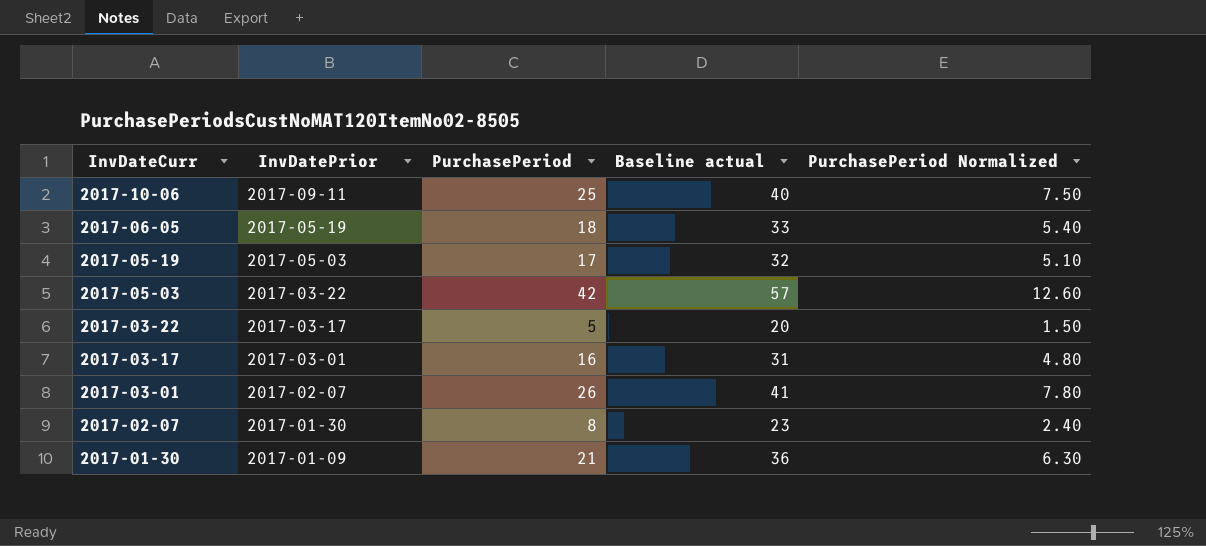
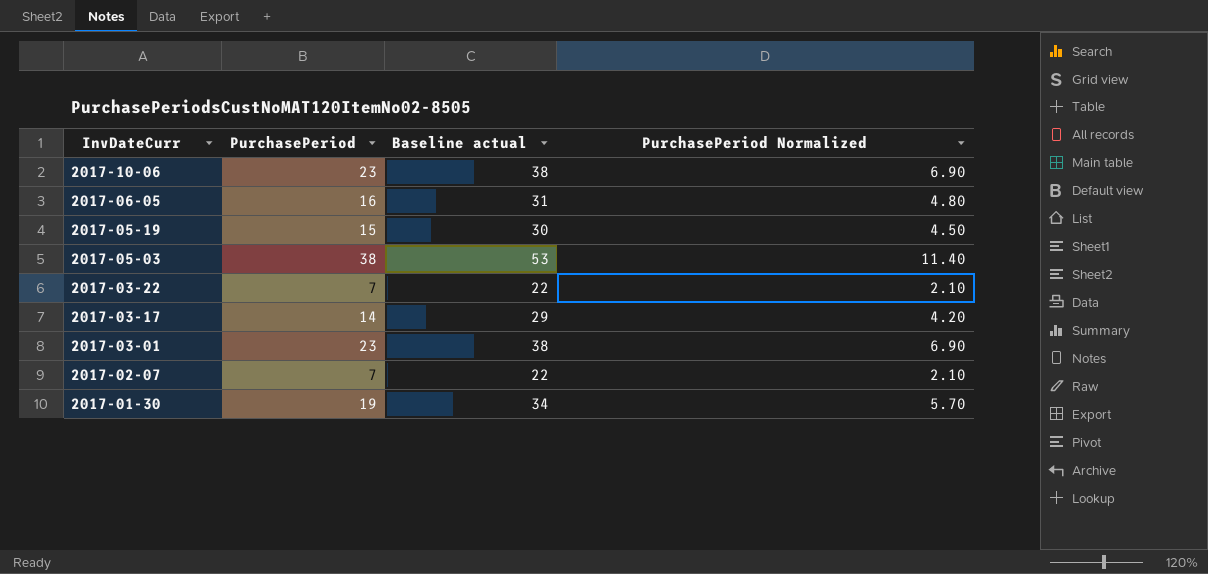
column InvDatePrior | position: 2 -> none
2017-10-06 | PurchasePeriod: 25 -> 23
2017-10-06 | Baseline actual: 40 -> 38
2017-10-06 | PurchasePeriod Normalized: 7.50 -> 6.90
2017-06-05 | PurchasePeriod: 18 -> 16
2017-06-05 | Baseline actual: 33 -> 31
2017-06-05 | PurchasePeriod Normalized: 5.40 -> 4.80
2017-05-19 | PurchasePeriod: 17 -> 15
2017-05-19 | Baseline actual: 32 -> 30
2017-05-19 | PurchasePeriod Normalized: 5.10 -> 4.50
2017-05-03 | PurchasePeriod: 42 -> 38
2017-05-03 | Baseline actual: 57 -> 53
2017-05-03 | PurchasePeriod Normalized: 12.60 -> 11.40
2017-03-22 | PurchasePeriod: 5 -> 7
2017-03-22 | Baseline actual: 20 -> 22
2017-03-22 | PurchasePeriod Normalized: 1.50 -> 2.10
2017-03-17 | PurchasePeriod: 16 -> 14
2017-03-17 | Baseline actual: 31 -> 29
2017-03-17 | PurchasePeriod Normalized: 4.80 -> 4.20
2017-03-01 | PurchasePeriod: 26 -> 23
2017-03-01 | Baseline actual: 41 -> 38
2017-03-01 | PurchasePeriod Normalized: 7.80 -> 6.90
2017-02-07 | PurchasePeriod: 8 -> 7
2017-02-07 | Baseline actual: 23 -> 22
2017-02-07 | PurchasePeriod Normalized: 2.40 -> 2.10
2017-01-30 | PurchasePeriod: 21 -> 19
2017-01-30 | Baseline actual: 36 -> 34
2017-01-30 | PurchasePeriod Normalized: 6.30 -> 5.70

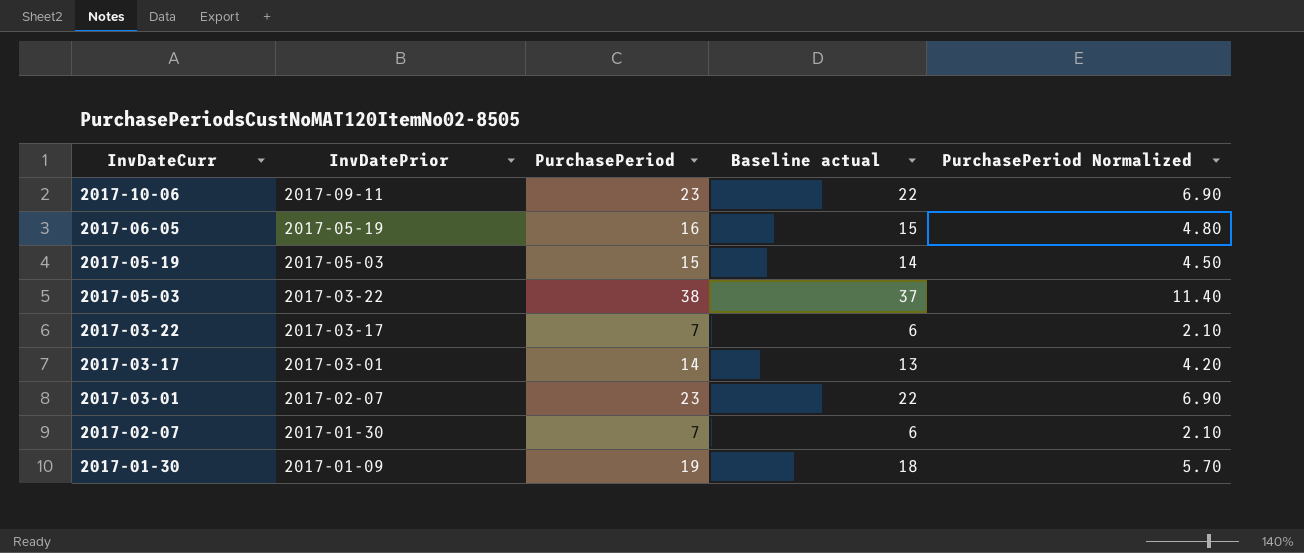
column InvDatePrior | position: none -> 2
column Baseline actual | formula: [PurchasePeriod] + 15 -> [PurchasePeriod] - 1

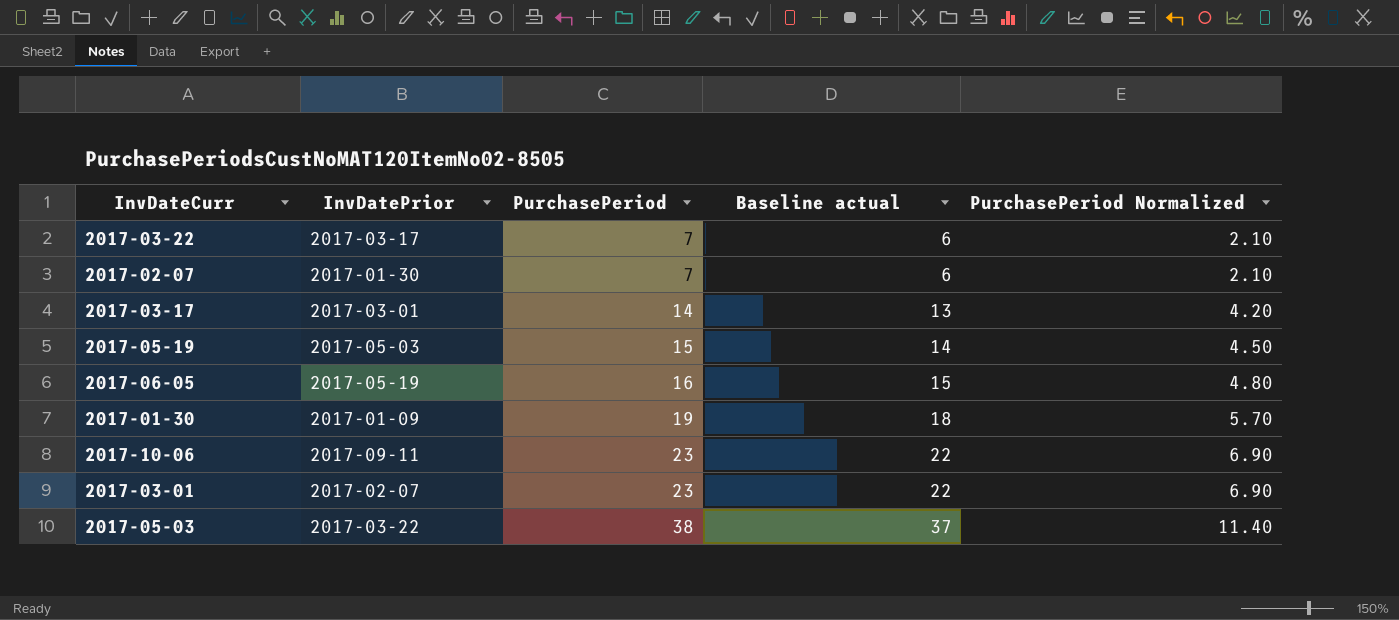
row order: InvDateCurr descending -> PurchasePeriod ascending

